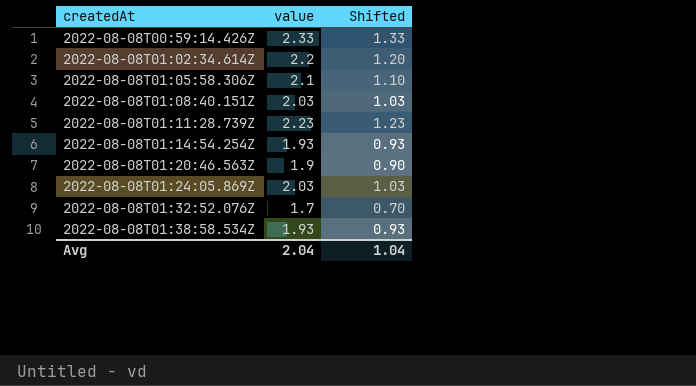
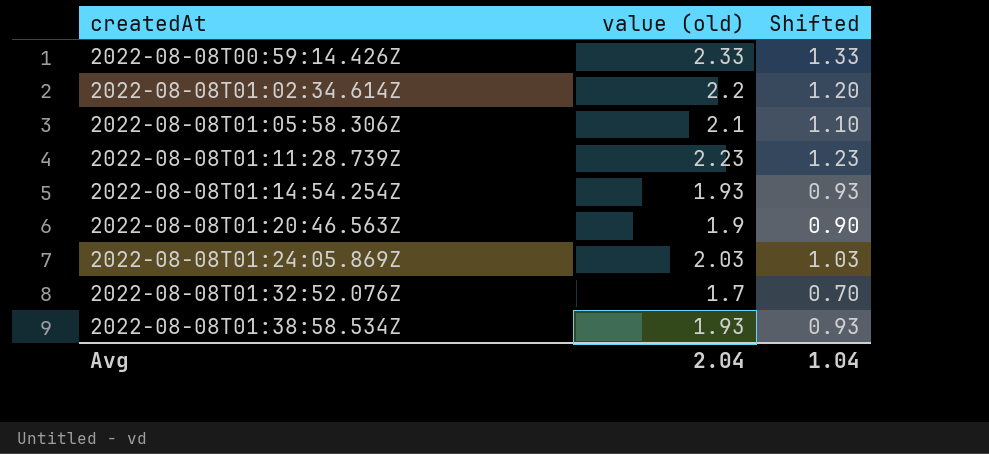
column name: value -> value (old)
row 2022-08-08T01:08:40.151Z: 2.03 | 1.03 -> none

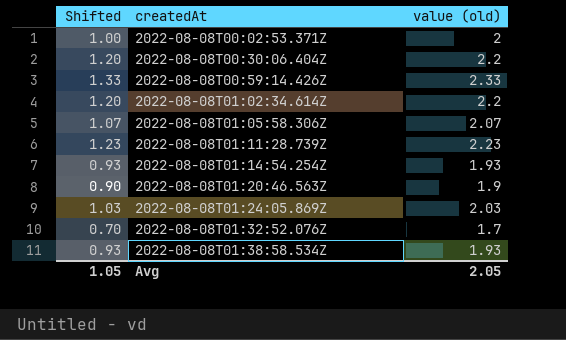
column Shifted | position: 3 -> 1
row 2022-08-08T00:02:53.371Z: none -> 1.00 | 2
row 2022-08-08T00:30:06.404Z: none -> 1.20 | 2.2
2022-08-08T01:05:58.306Z | Shifted: 1.10 -> 1.07
2022-08-08T01:05:58.306Z | value (old): 2.1 -> 2.07
Avg | Shifted: 1.04 -> 1.05
Avg | value (old): 2.04 -> 2.05

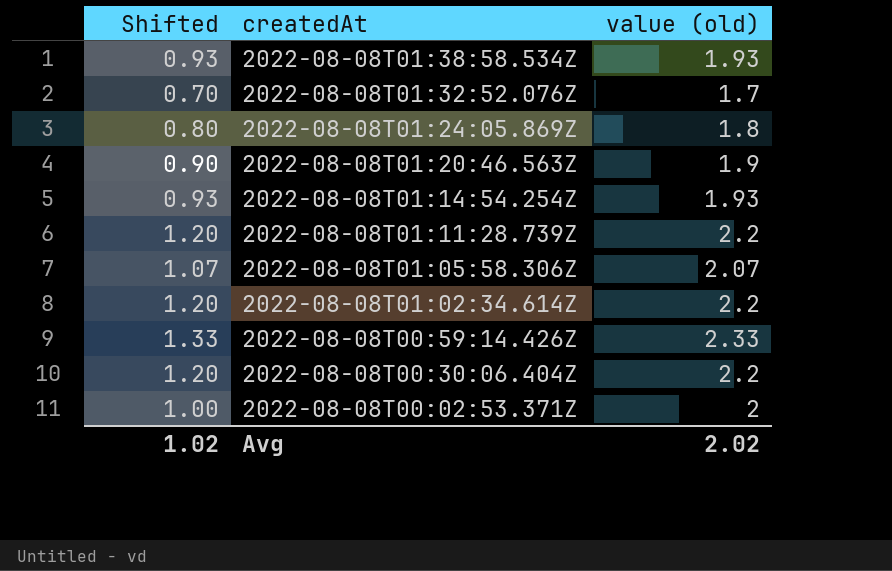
row order: createdAt ascending -> createdAt descending
2022-08-08T01:24:05.869Z | Shifted: 1.03 -> 0.80
2022-08-08T01:24:05.869Z | value (old): 2.03 -> 1.8
2022-08-08T01:11:28.739Z | Shifted: 1.23 -> 1.20
2022-08-08T01:11:28.739Z | value (old): 2.23 -> 2.2
Avg | Shifted: 1.05 -> 1.02
Avg | value (old): 2.05 -> 2.02

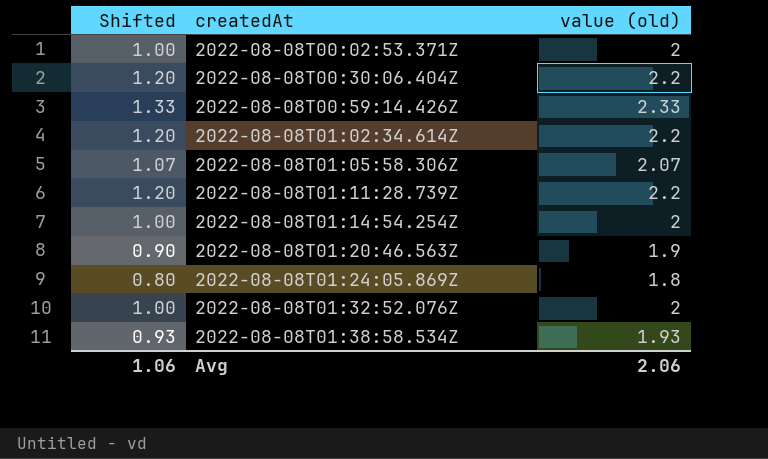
row order: createdAt descending -> createdAt ascending
2022-08-08T01:14:54.254Z | Shifted: 0.93 -> 1.00
2022-08-08T01:14:54.254Z | value (old): 1.93 -> 2
2022-08-08T01:32:52.076Z | Shifted: 0.70 -> 1.00
2022-08-08T01:32:52.076Z | value (old): 1.7 -> 2
Avg | Shifted: 1.02 -> 1.06
Avg | value (old): 2.02 -> 2.06

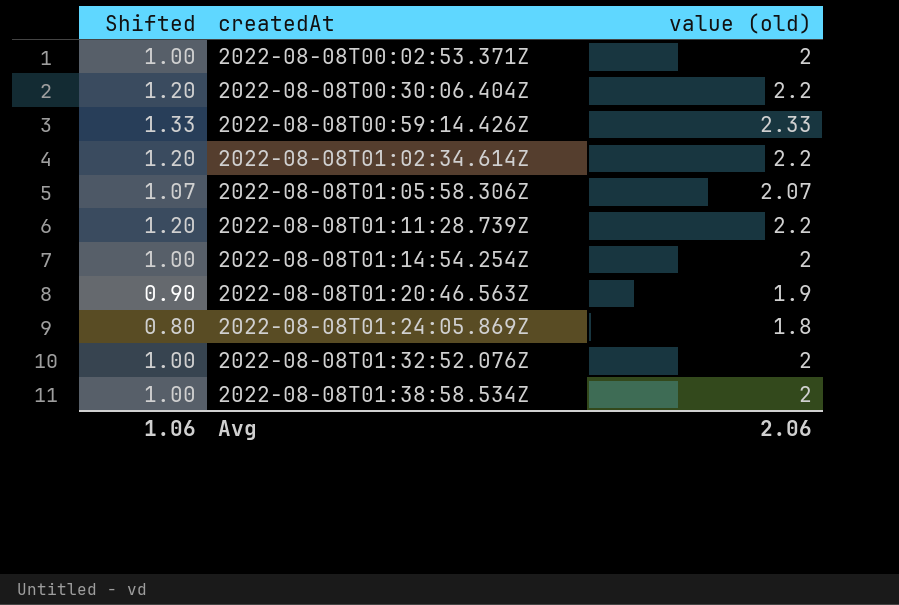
2022-08-08T01:38:58.534Z | Shifted: 0.93 -> 1.00
2022-08-08T01:38:58.534Z | value (old): 1.93 -> 2

